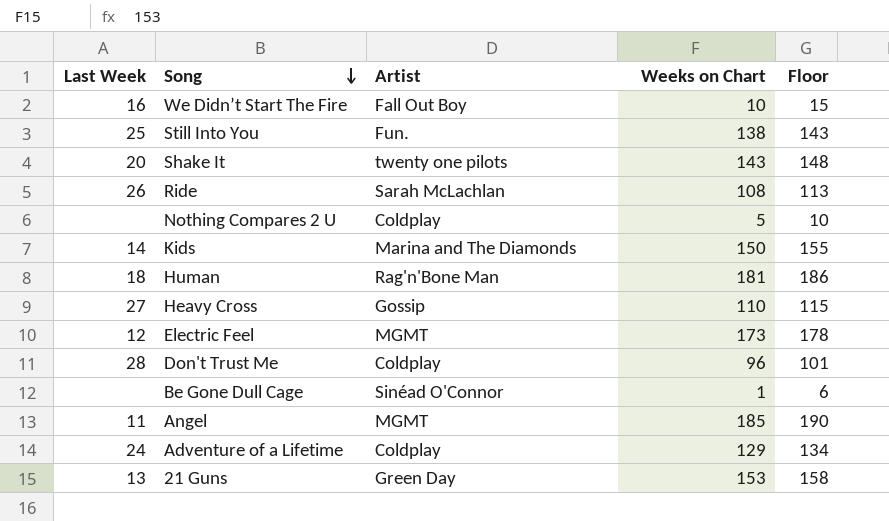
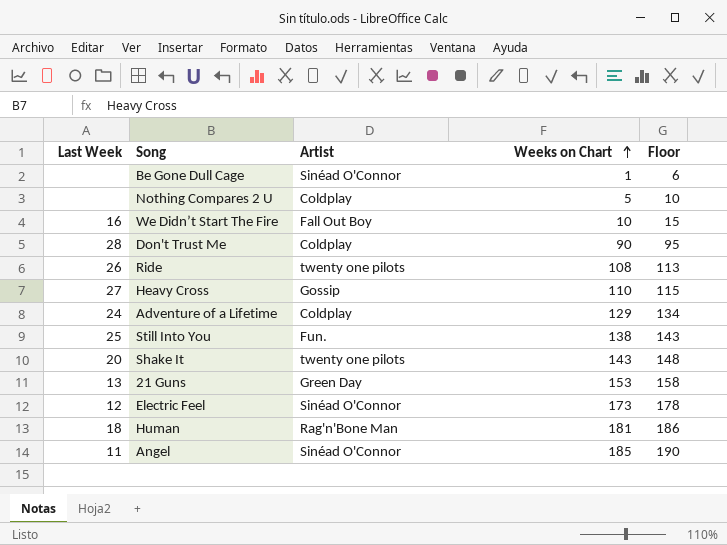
row order: Song descending -> Weeks on Chart ascending
row Kids: 14 | Marina and The Diamonds | 150 | 155 -> none
Don't Trust Me | Weeks on Chart: 96 -> 90
Don't Trust Me | Floor: 101 -> 95
Ride | Artist: Sarah McLachlan -> twenty one pilots
Electric Feel | Artist: MGMT -> Sinéad O'Connor
Angel | Artist: MGMT -> Sinéad O'Connor

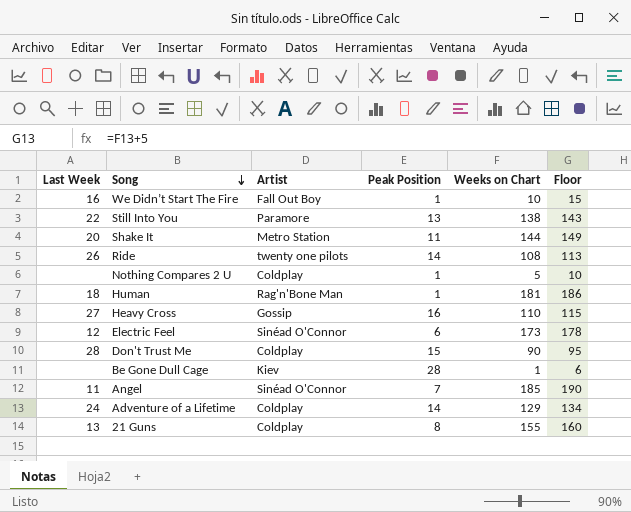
row order: Weeks on Chart ascending -> Song descending
column Peak Position | position: none -> 4
Still Into You | Last Week: 25 -> 22
Still Into You | Artist: Fun. -> Paramore
Shake It | Artist: twenty one pilots -> Metro Station
Shake It | Weeks on Chart: 143 -> 144
Shake It | Floor: 148 -> 149
Be Gone Dull Cage | Artist: Sinéad O'Connor -> Kiev
21 Guns | Artist: Green Day -> Coldplay
21 Guns | Weeks on Chart: 153 -> 155
21 Guns | Floor: 158 -> 160

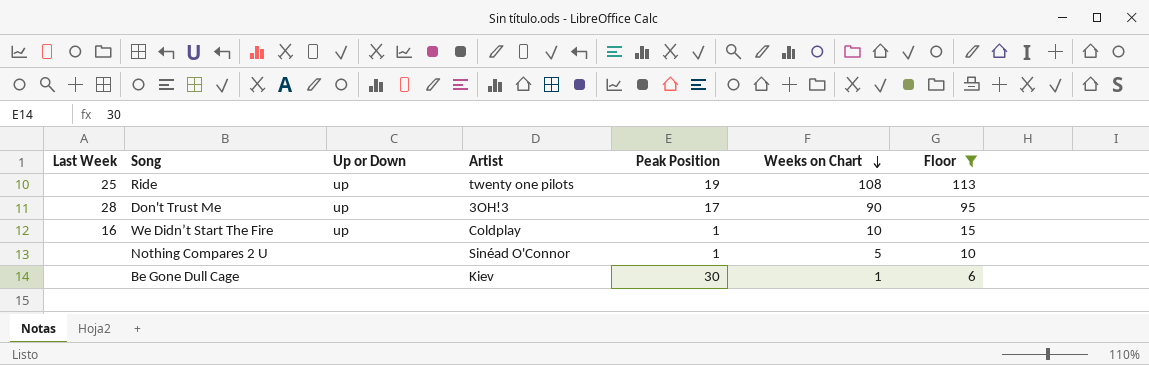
filter: none -> Floor <= 113
row order: Song descending -> Weeks on Chart descending
column Up or Down | position: none -> 3
Ride | Last Week: 26 -> 25
Ride | Peak Position: 14 -> 19
Don't Trust Me | Artist: Coldplay -> 3OH!3
Don't Trust Me | Peak Position: 15 -> 17
We Didn’t Start The Fire | Artist: Fall Out Boy -> Coldplay
Nothing Compares 2 U | Artist: Coldplay -> Sinéad O'Connor
Be Gone Dull Cage | Peak Position: 28 -> 30

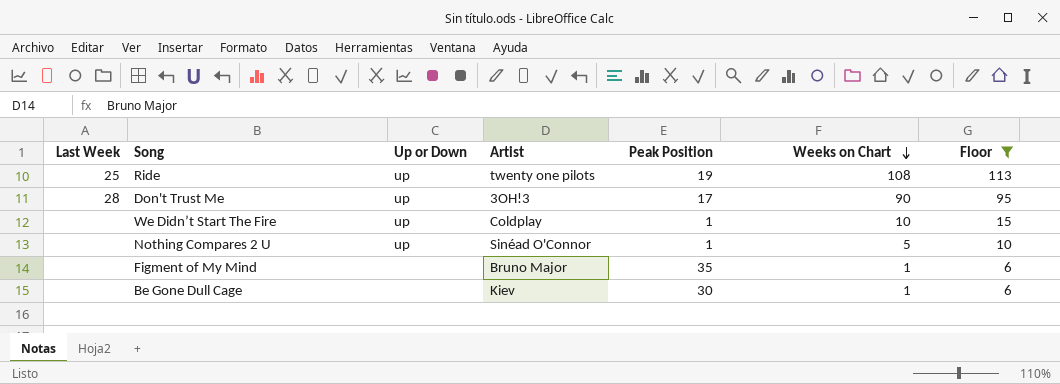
We Didn’t Start The Fire | Last Week: 16 -> none
Nothing Compares 2 U | Up or Down: none -> up
row Figment of My Mind: none -> none | none | Bruno Major | 35 | 1 | 6

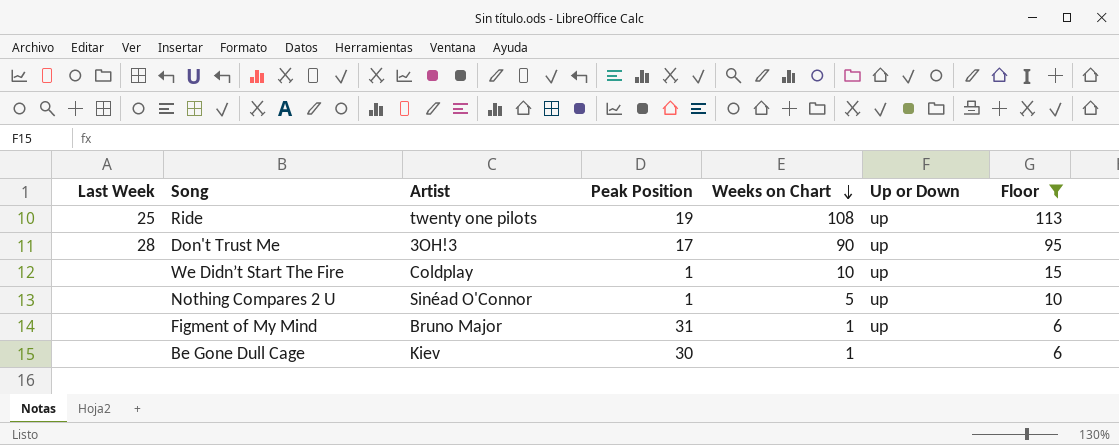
column Up or Down | position: 3 -> 6
Figment of My Mind | Peak Position: 35 -> 31
Figment of My Mind | Up or Down: none -> up

